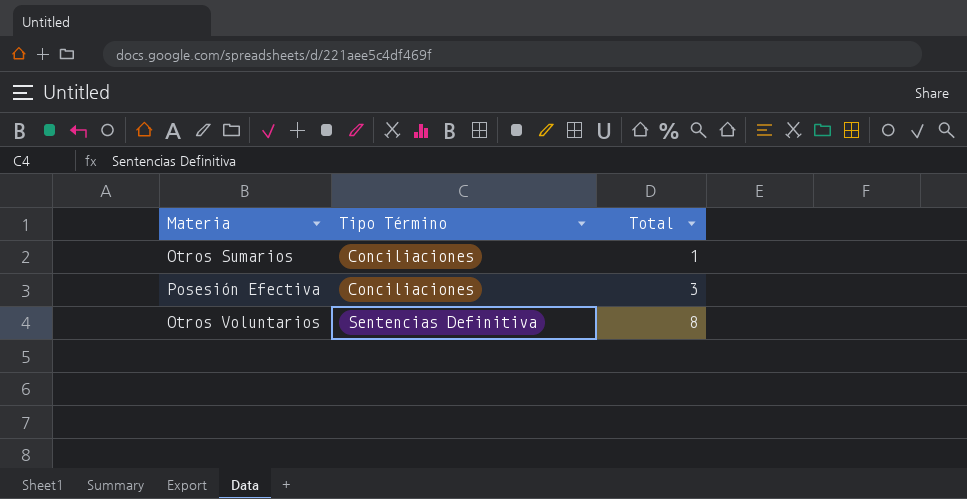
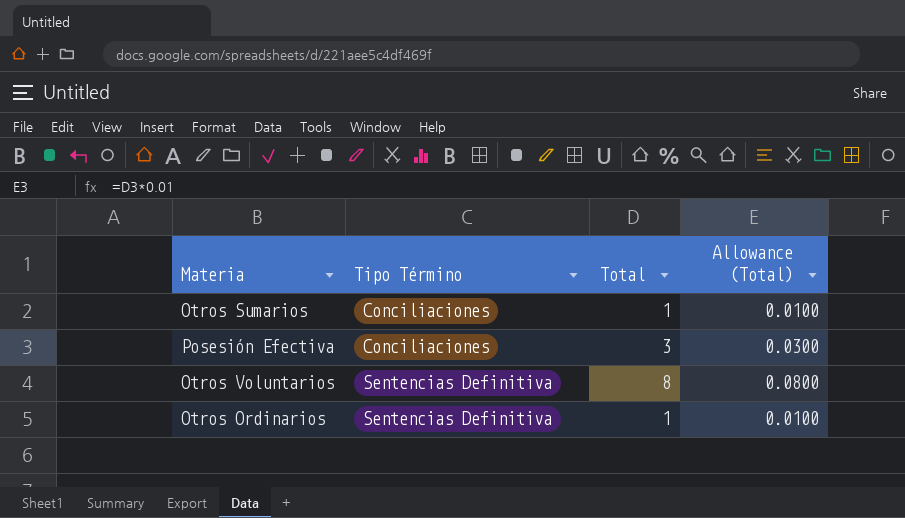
column Allowance (Total) | formula: none -> [Total] * 0.01
row Otros Ordinarios: none -> Sentencias Definitiva | 1 | 0.0100

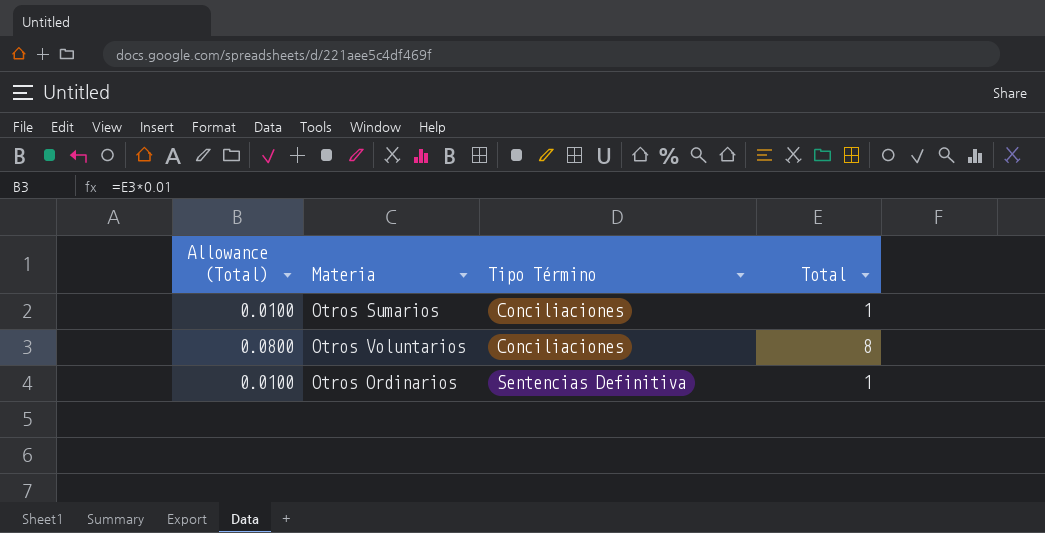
column Allowance (Total) | position: 4 -> 1
row Posesión Efectiva: Conciliaciones | 3 | 0.0300 -> none
Otros Voluntarios | Tipo Término: Sentencias Definitiva -> Conciliaciones

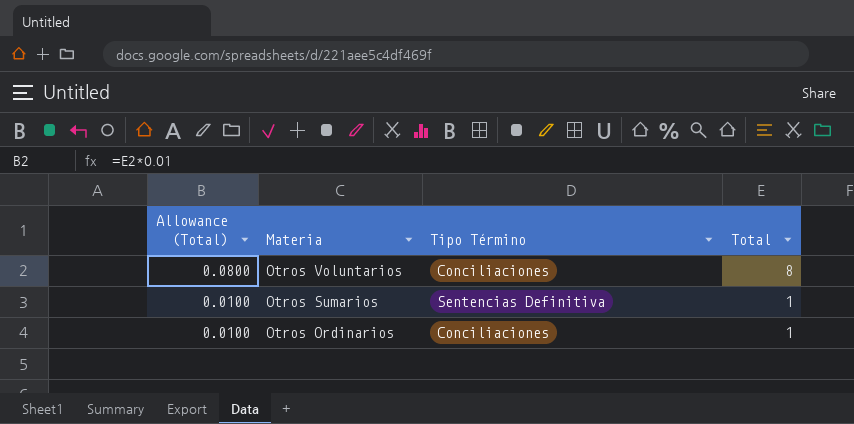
row order: Tipo Término ascending -> Allowance (Total) descending
Otros Sumarios | Tipo Término: Conciliaciones -> Sentencias Definitiva
Otros Ordinarios | Tipo Término: Sentencias Definitiva -> Conciliaciones

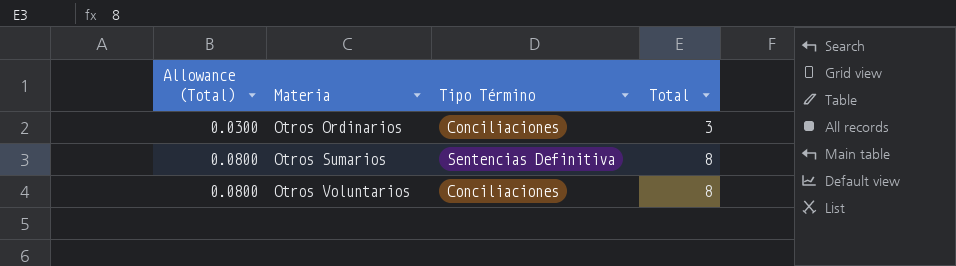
row order: Allowance (Total) descending -> Allowance (Total) ascending
Otros Ordinarios | Allowance (Total): 0.0100 -> 0.0300
Otros Ordinarios | Total: 1 -> 3
Otros Sumarios | Allowance (Total): 0.0100 -> 0.0800
Otros Sumarios | Total: 1 -> 8

